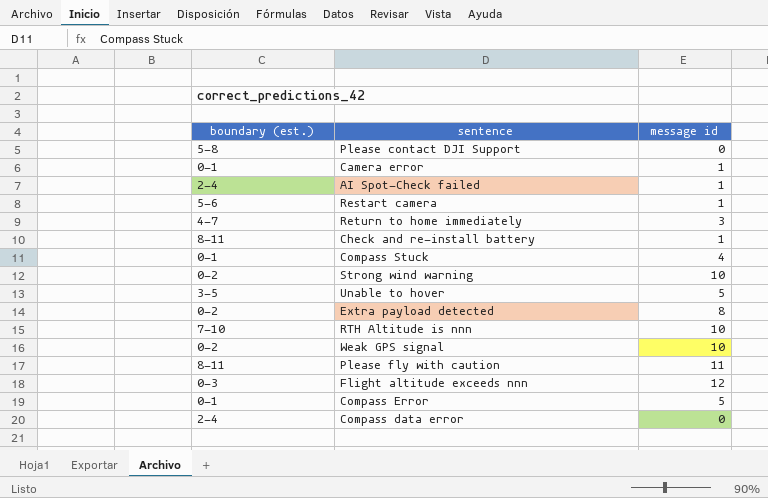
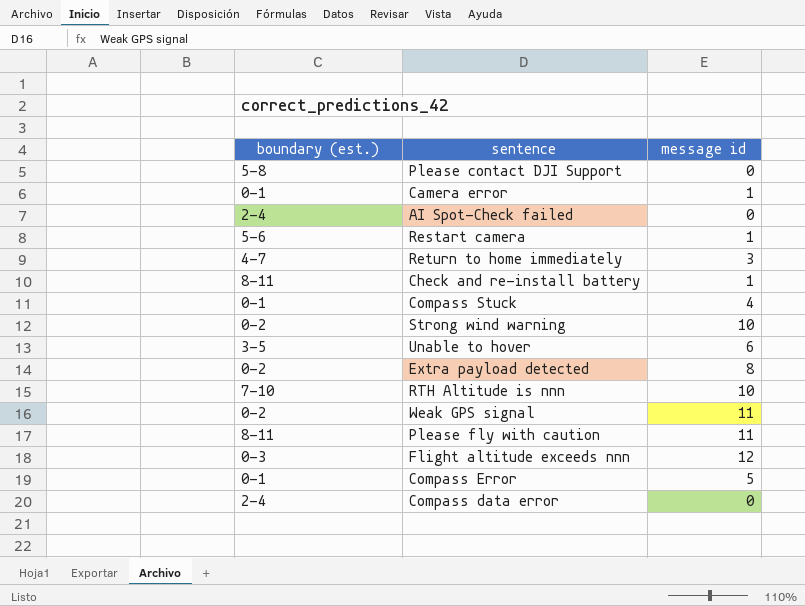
AI Spot-Check failed | message id: 1 -> 0
Unable to hover | message id: 5 -> 6
Weak GPS signal | message id: 10 -> 11

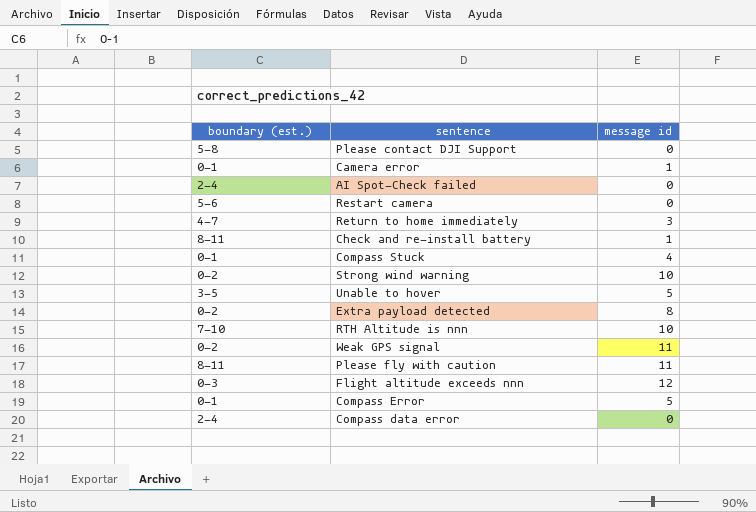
Restart camera | message id: 1 -> 0
Unable to hover | message id: 6 -> 5

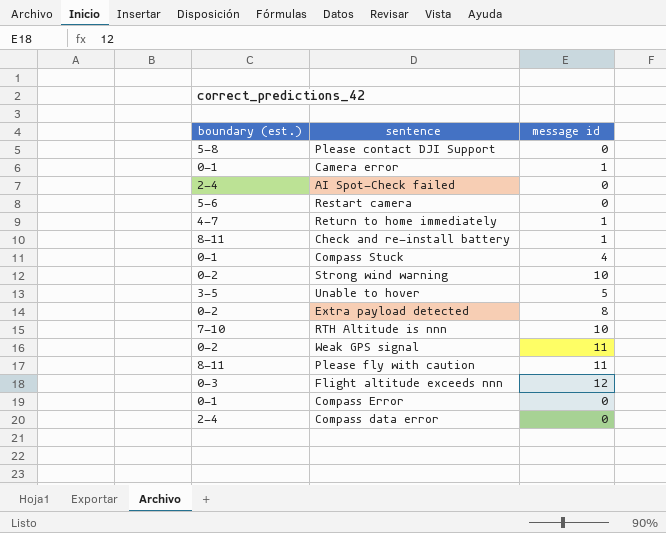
Return to home immediately | message id: 3 -> 1
Compass Error | message id: 5 -> 0

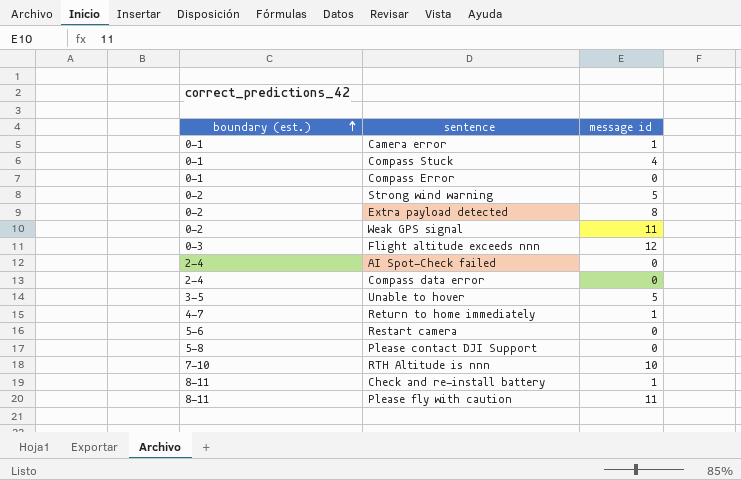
row order: none -> boundary (est.) ascending
Strong wind warning | message id: 10 -> 5

